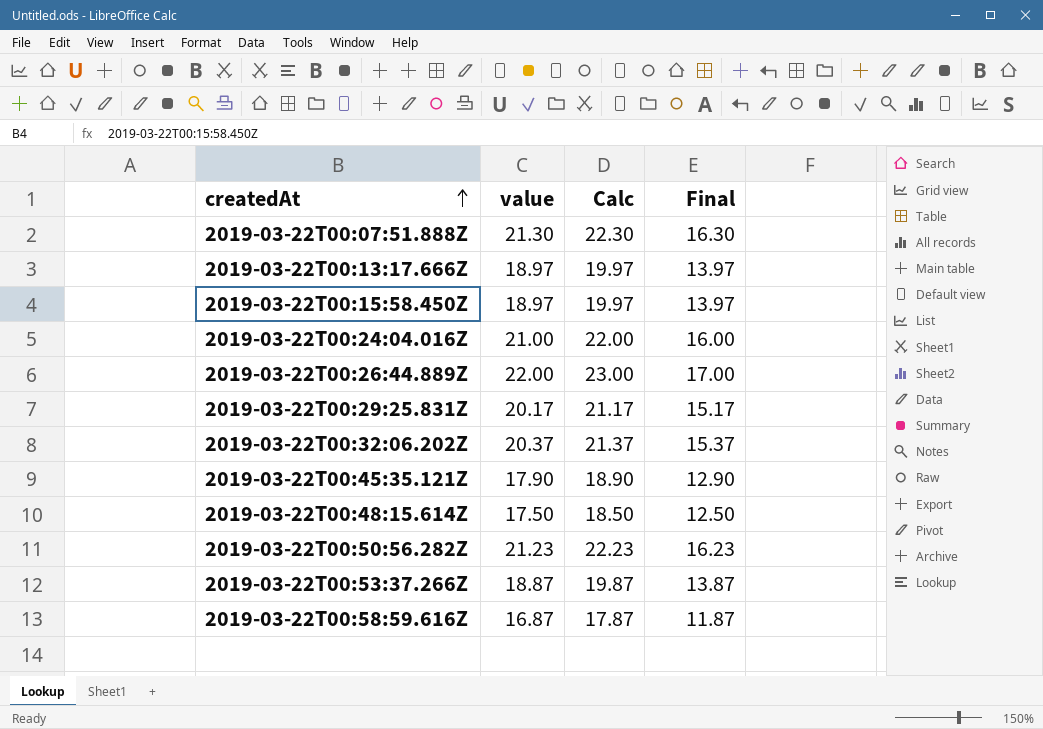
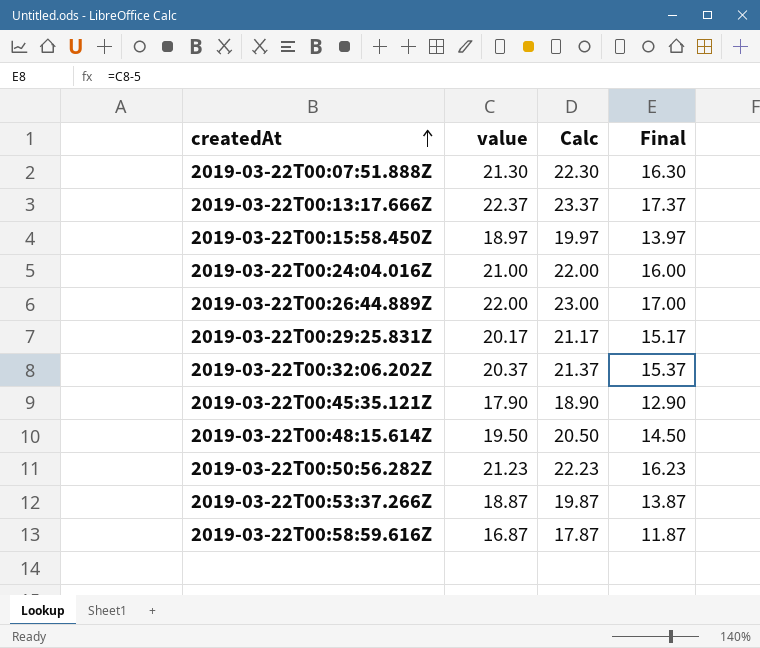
2019-03-22T00:13:17.666Z | value: 18.97 -> 22.37
2019-03-22T00:13:17.666Z | Calc: 19.97 -> 23.37
2019-03-22T00:13:17.666Z | Final: 13.97 -> 17.37
2019-03-22T00:48:15.614Z | value: 17.50 -> 19.50
2019-03-22T00:48:15.614Z | Calc: 18.50 -> 20.50
2019-03-22T00:48:15.614Z | Final: 12.50 -> 14.50

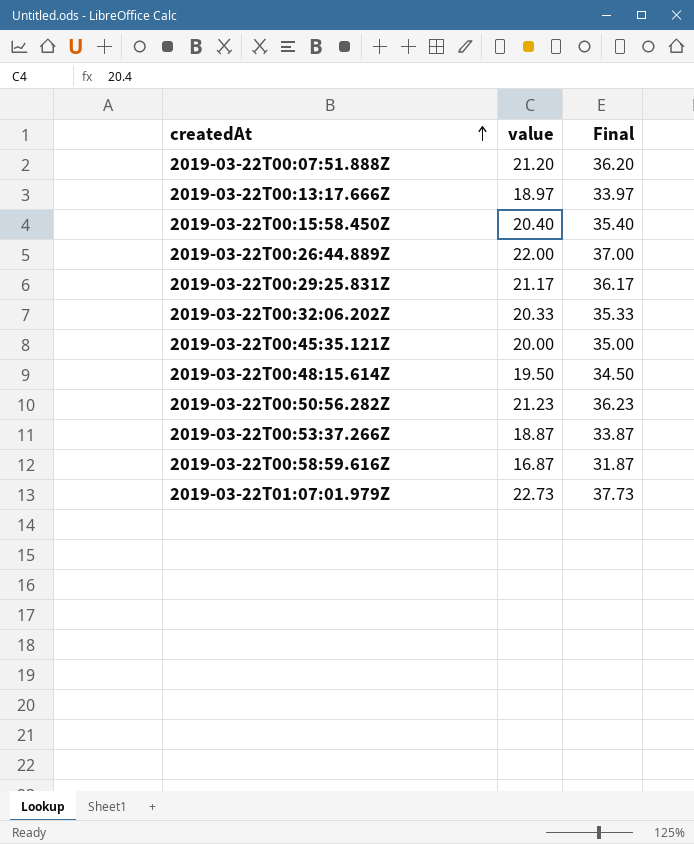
column Calc | formula: [value] + 1 -> none
column Final | formula: [value] - 5 -> [value] + 15
row 2019-03-22T00:24:04.016Z: 21.00 | 22.00 | 16.00 -> none
2019-03-22T00:07:51.888Z | value: 21.30 -> 21.20
2019-03-22T00:13:17.666Z | value: 22.37 -> 18.97
2019-03-22T00:15:58.450Z | value: 18.97 -> 20.40
2019-03-22T00:29:25.831Z | value: 20.17 -> 21.17
2019-03-22T00:32:06.202Z | value: 20.37 -> 20.33
2019-03-22T00:45:35.121Z | value: 17.90 -> 20.00
row 2019-03-22T01:07:01.979Z: none -> 22.73 | 37.73

